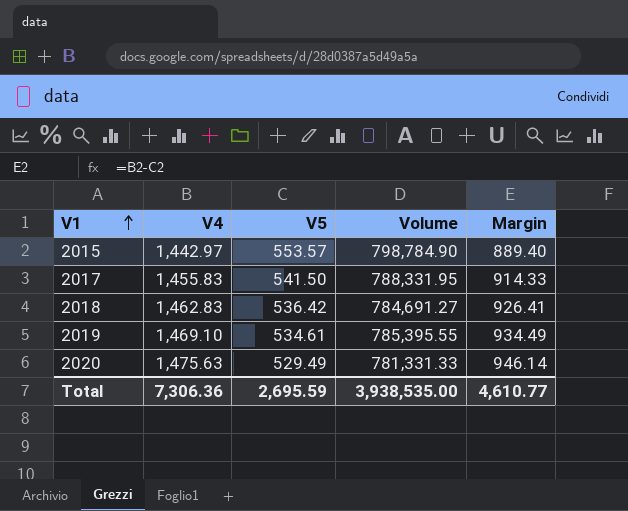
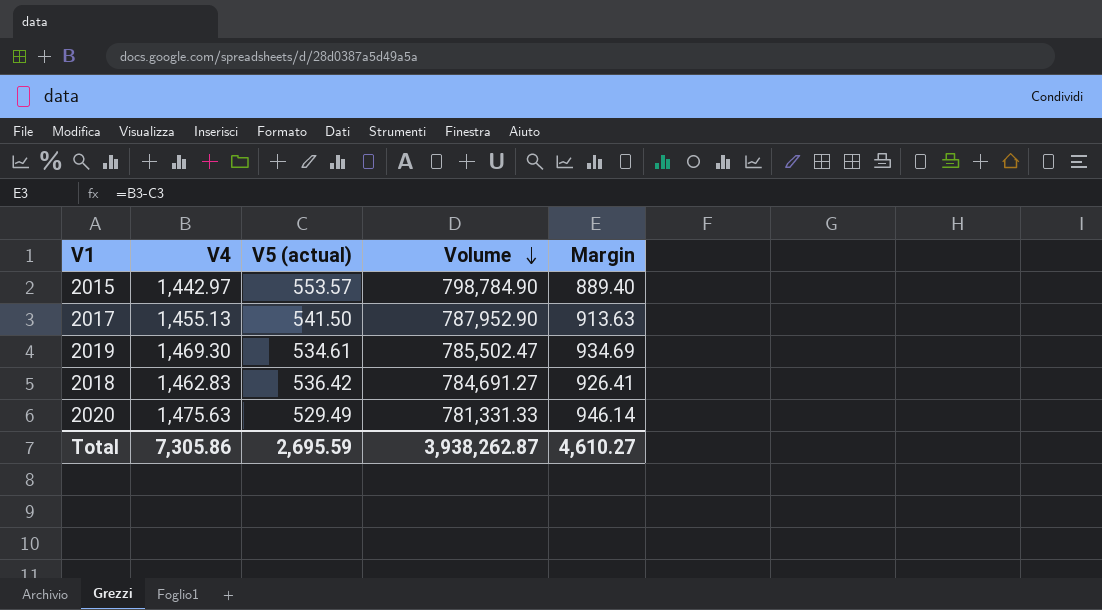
row order: V1 ascending -> Volume descending
column name: V5 -> V5 (actual)
2017 | V4: 1,455.83 -> 1,455.13
2017 | Volume: 788,331.95 -> 787,952.90
2017 | Margin: 914.33 -> 913.63
2019 | V4: 1,469.10 -> 1,469.30
2019 | Volume: 785,395.55 -> 785,502.47
2019 | Margin: 934.49 -> 934.69
Total | V4: 7,306.36 -> 7,305.86
Total | Volume: 3,938,535.00 -> 3,938,262.87
Total | Margin: 4,610.77 -> 4,610.27

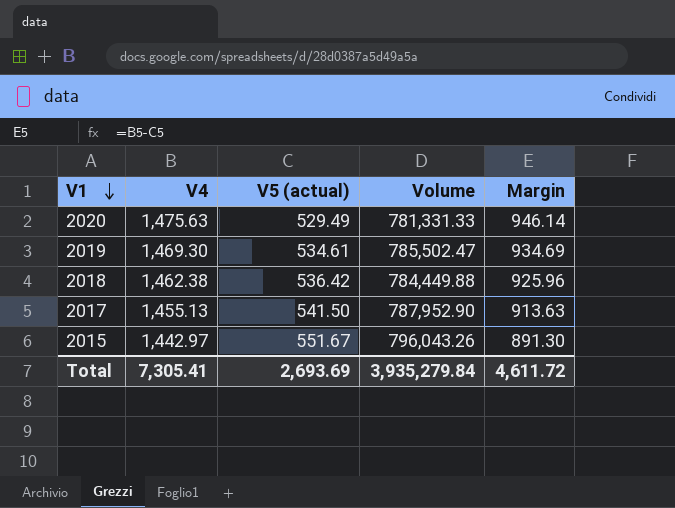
row order: Volume descending -> V1 descending
2018 | V4: 1,462.83 -> 1,462.38
2018 | Volume: 784,691.27 -> 784,449.88
2018 | Margin: 926.41 -> 925.96
2015 | V5 (actual): 553.57 -> 551.67
2015 | Volume: 798,784.90 -> 796,043.26
2015 | Margin: 889.40 -> 891.30
Total | V4: 7,305.86 -> 7,305.41
Total | V5 (actual): 2,695.59 -> 2,693.69
Total | Volume: 3,938,262.87 -> 3,935,279.84
Total | Margin: 4,610.27 -> 4,611.72

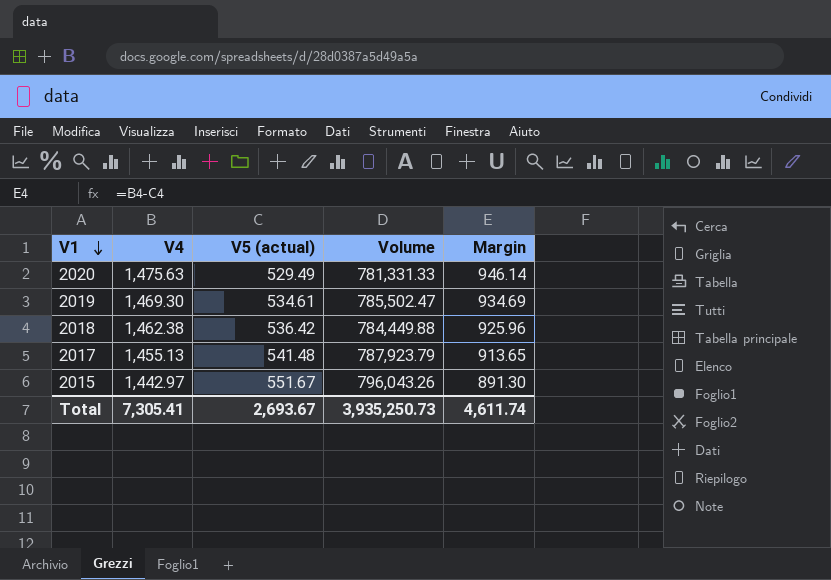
2017 | V5 (actual): 541.50 -> 541.48
2017 | Volume: 787,952.90 -> 787,923.79
2017 | Margin: 913.63 -> 913.65
Total | V5 (actual): 2,693.69 -> 2,693.67
Total | Volume: 3,935,279.84 -> 3,935,250.73
Total | Margin: 4,611.72 -> 4,611.74

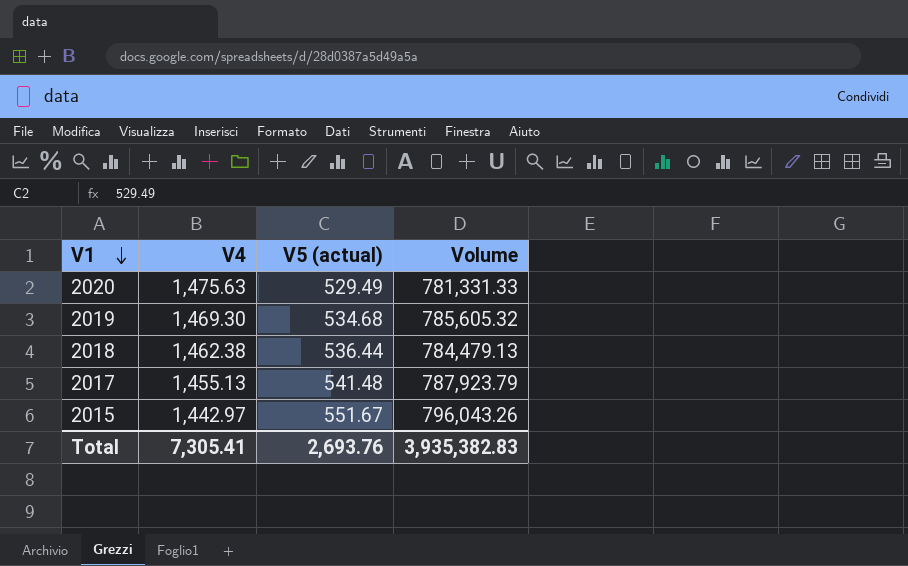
column Margin | formula: [V4] - [V5 (actual)] -> none
2019 | V5 (actual): 534.61 -> 534.68
2019 | Volume: 785,502.47 -> 785,605.32
2018 | V5 (actual): 536.42 -> 536.44
2018 | Volume: 784,449.88 -> 784,479.13
Total | V5 (actual): 2,693.67 -> 2,693.76
Total | Volume: 3,935,250.73 -> 3,935,382.83

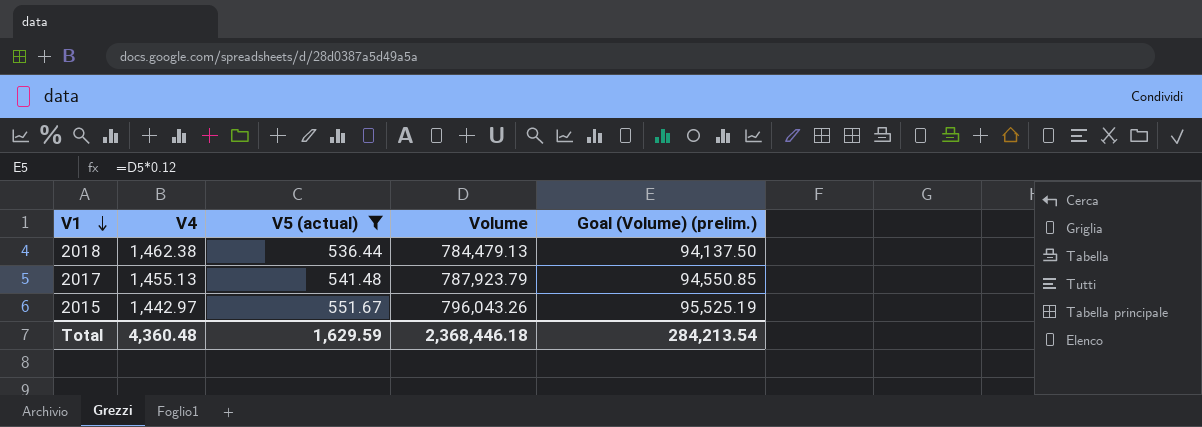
filter: none -> V5 (actual) >= 536.44
column Goal (Volume) (prelim.) | formula: none -> [Volume] * 0.12
Total | V4: 7,305.41 -> 4,360.48
Total | V5 (actual): 2,693.76 -> 1,629.59
Total | Volume: 3,935,382.83 -> 2,368,446.18

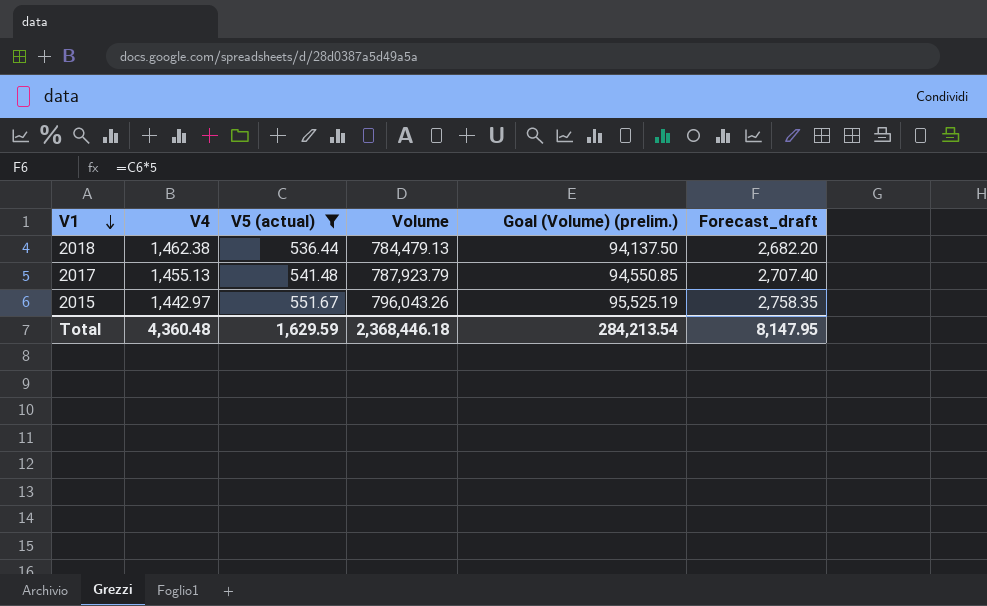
column Forecast_draft | formula: none -> [V5 (actual)] * 5

